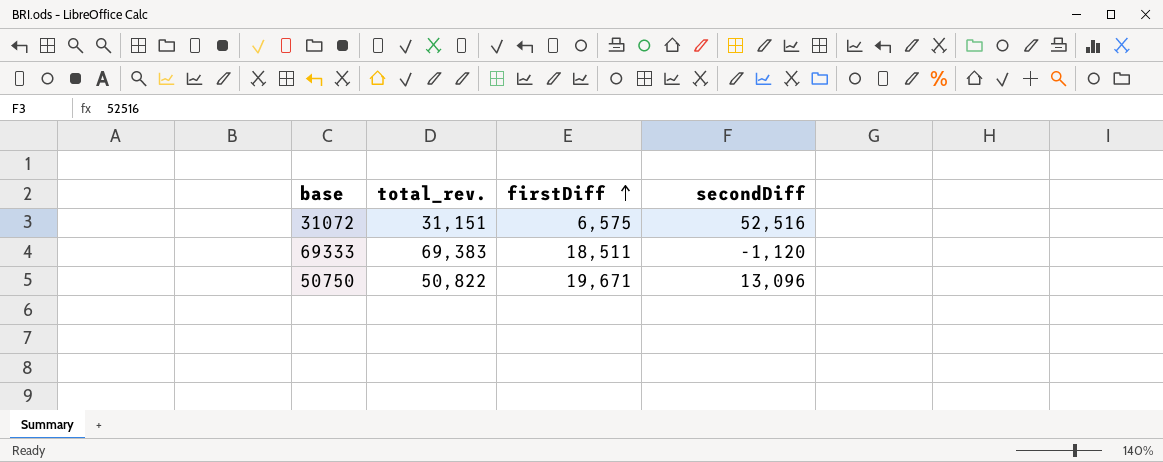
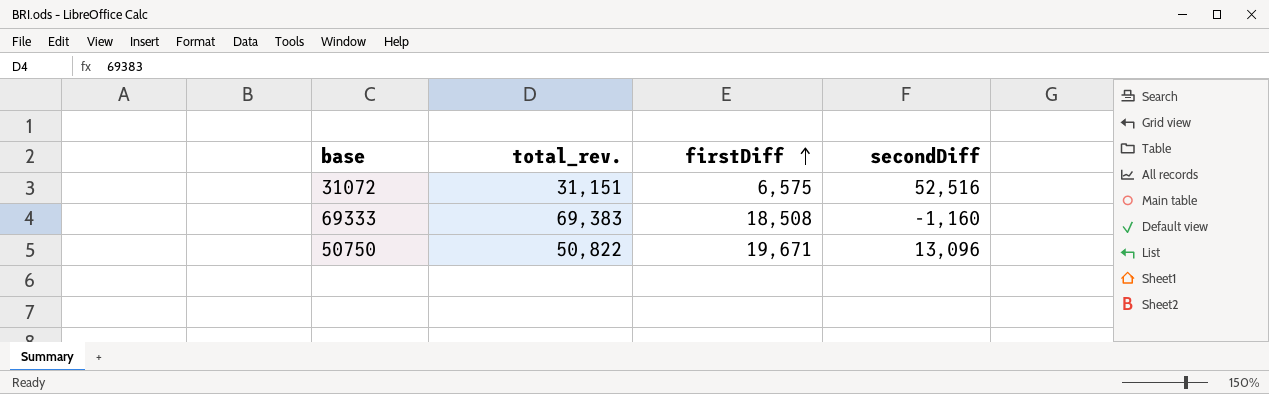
69333 | firstDiff: 18,511 -> 18,508
69333 | secondDiff: -1,120 -> -1,160

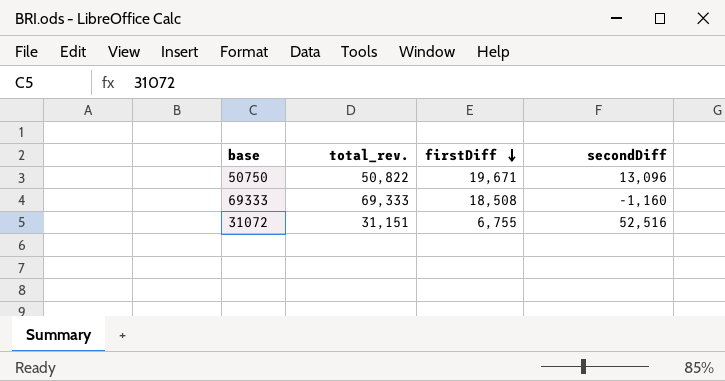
row order: firstDiff ascending -> firstDiff descending
69333 | total_rev.: 69,383 -> 69,333
31072 | firstDiff: 6,575 -> 6,755

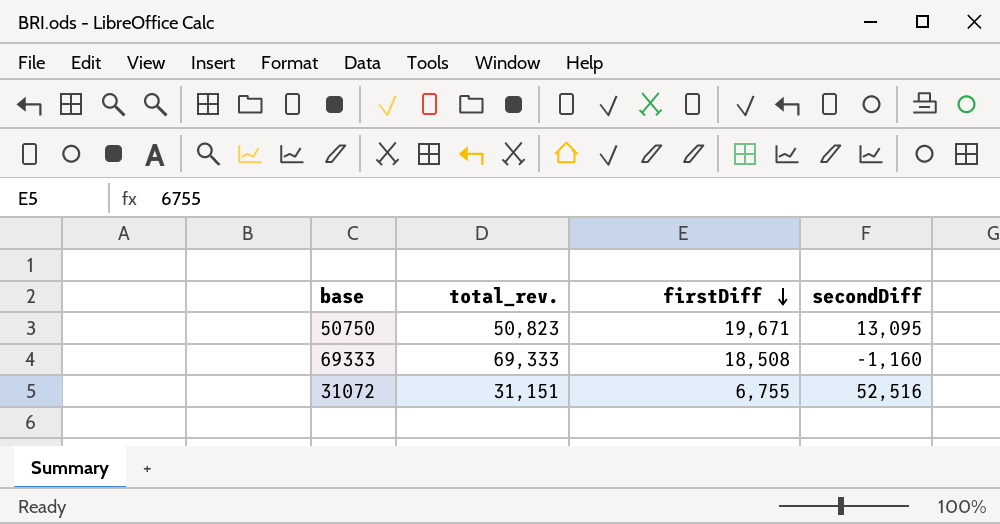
50750 | total_rev.: 50,822 -> 50,823
50750 | secondDiff: 13,096 -> 13,095

